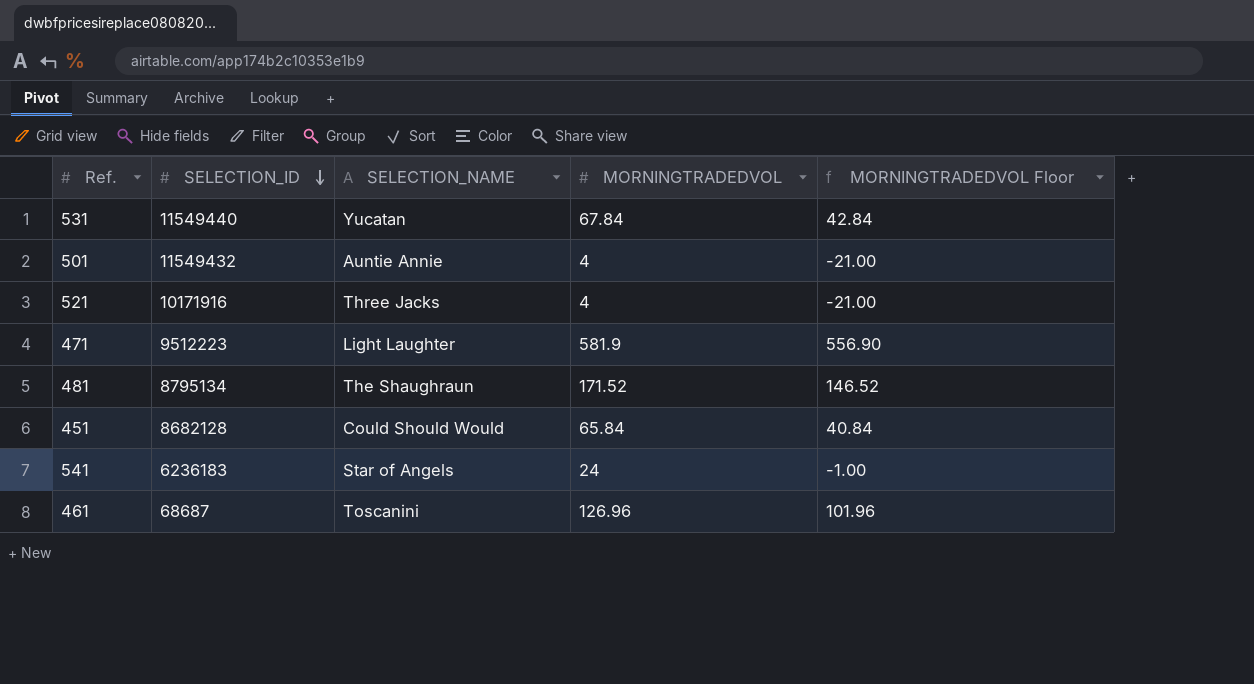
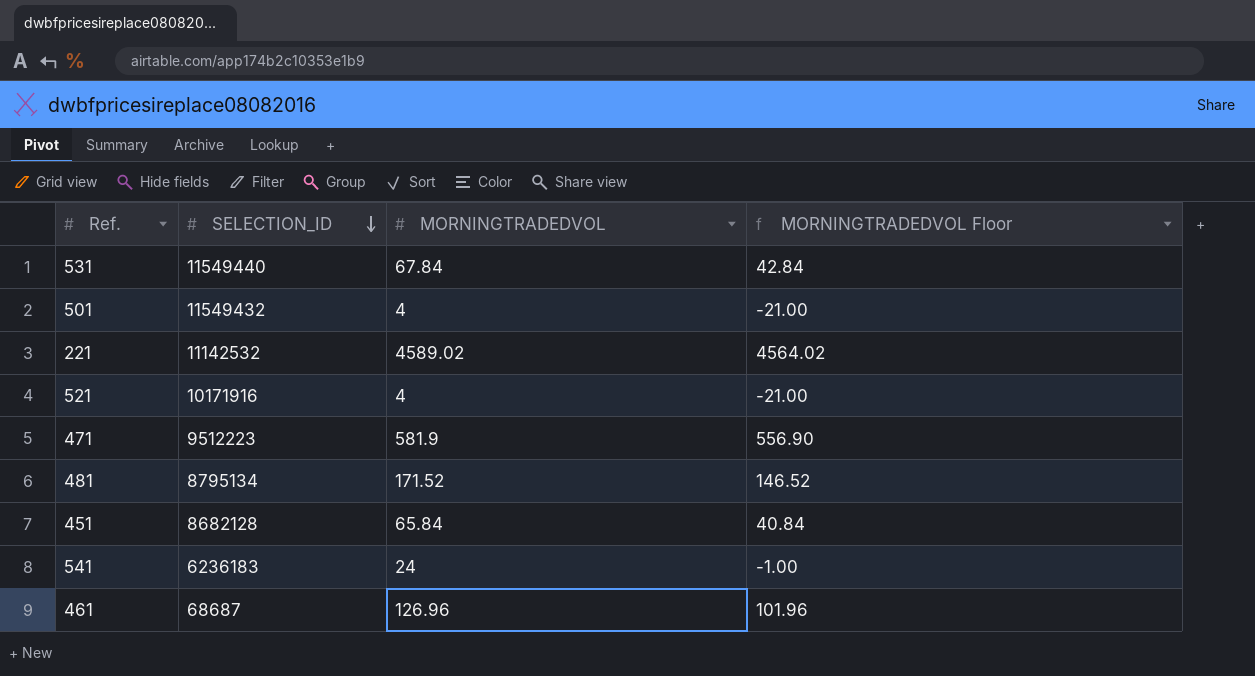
column SELECTION_NAME | position: 3 -> none
row 221: none -> 11142532 | 4589.02 | 4564.02

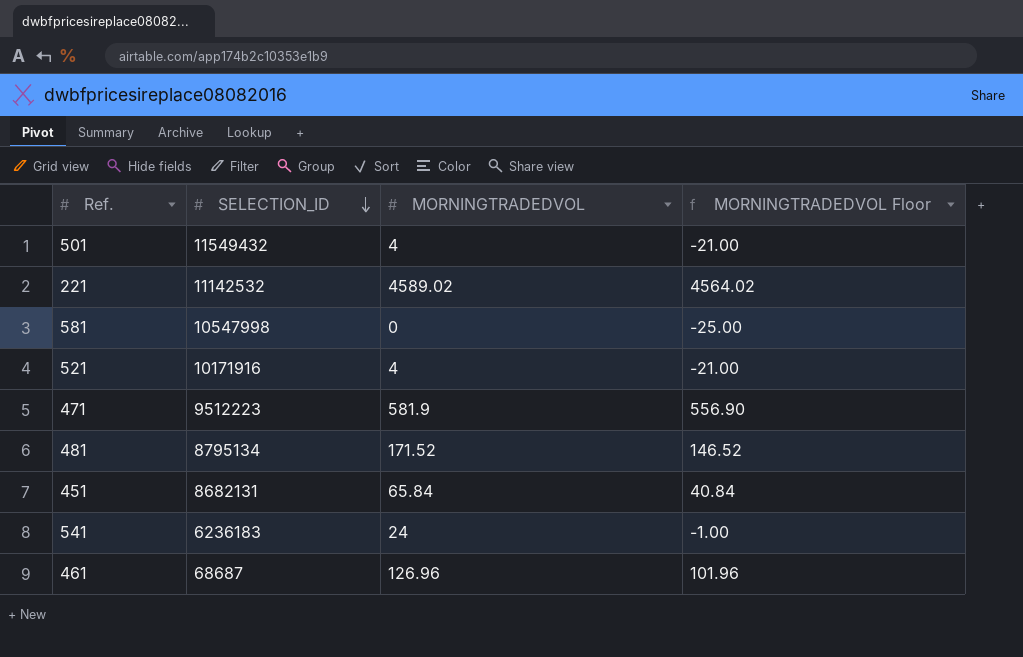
row 531: 11549440 | 67.84 | 42.84 -> none
row 581: none -> 10547998 | 0 | -25.00
451 | SELECTION_ID: 8682128 -> 8682131

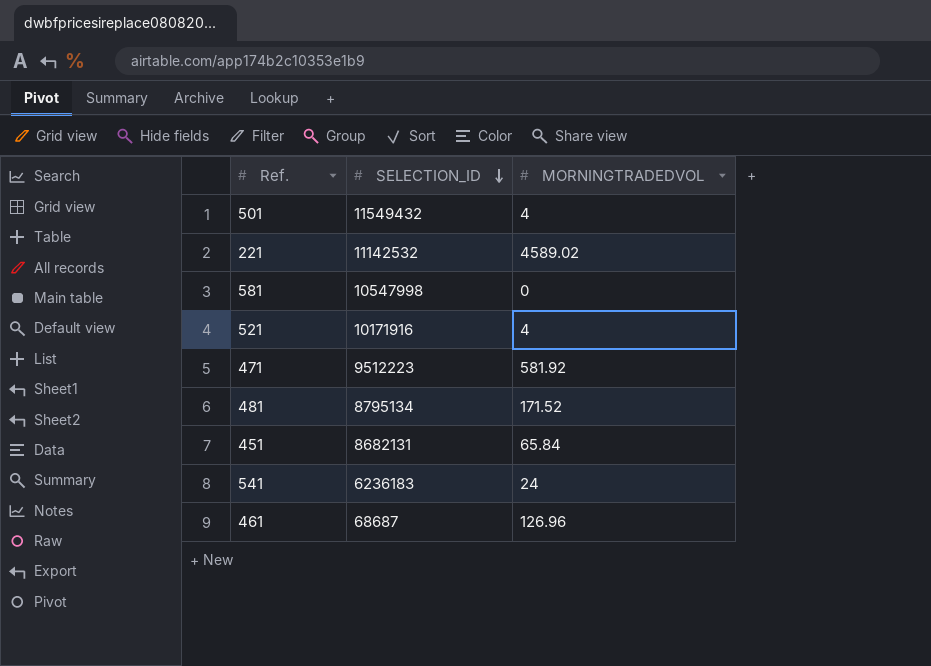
column MORNINGTRADEDVOL Floor | formula: [MORNINGTRADEDVOL] - 25 -> none
471 | MORNINGTRADEDVOL: 581.9 -> 581.92

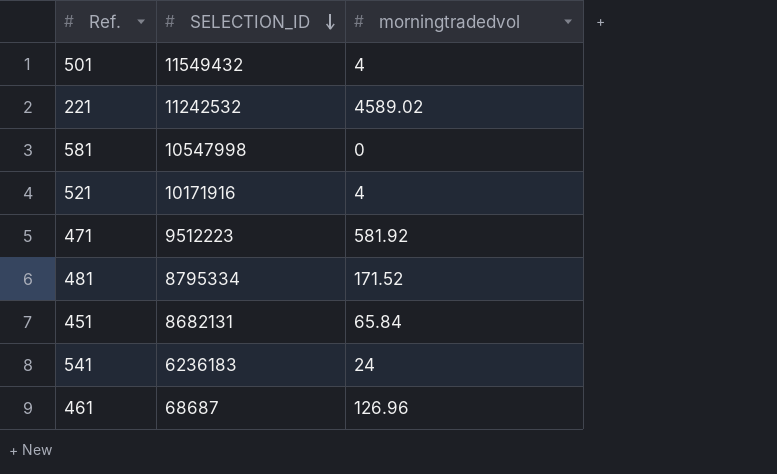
column name: MORNINGTRADEDVOL -> morningtradedvol
221 | SELECTION_ID: 11142532 -> 11242532
481 | SELECTION_ID: 8795134 -> 8795334

